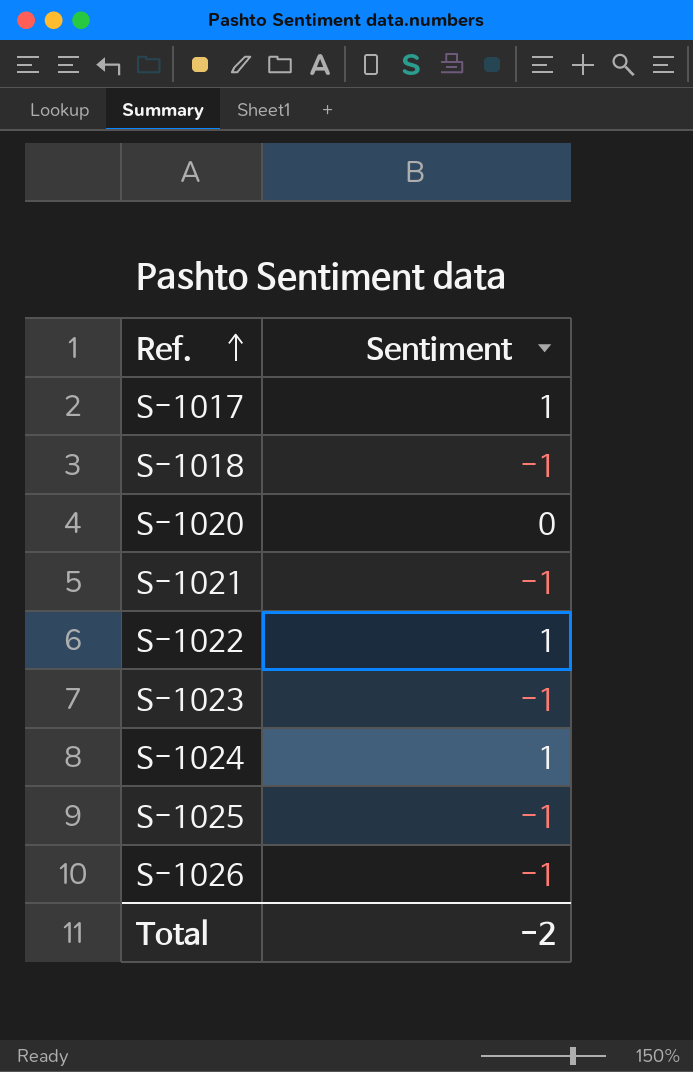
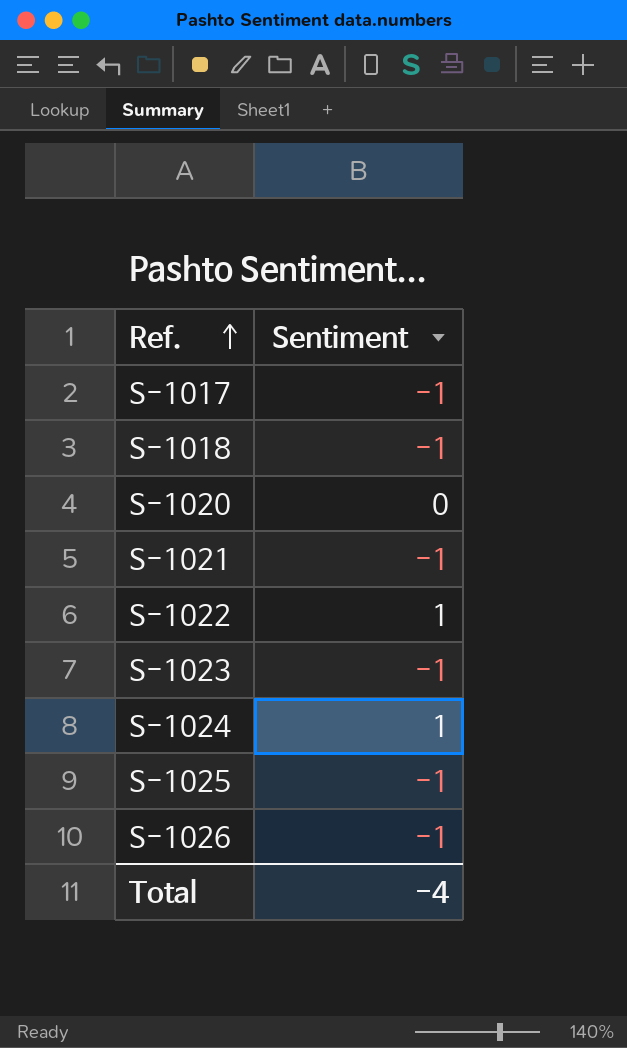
S-1017 | Sentiment: 1 -> -1
Total | Sentiment: -2 -> -4

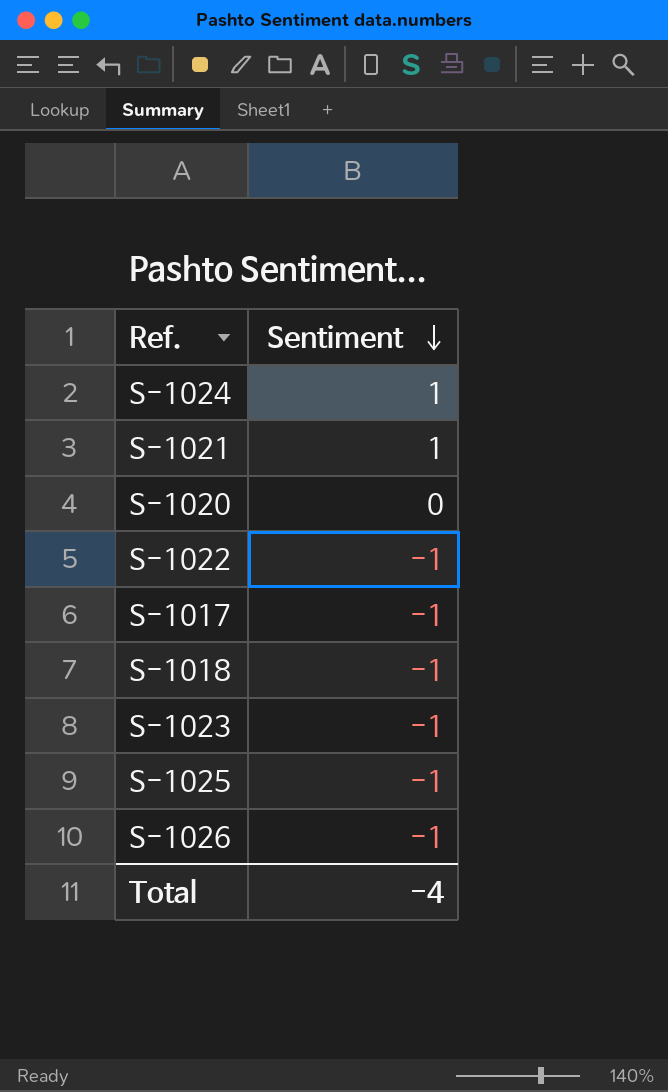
row order: Ref. ascending -> Sentiment descending
S-1021 | Sentiment: -1 -> 1
S-1022 | Sentiment: 1 -> -1

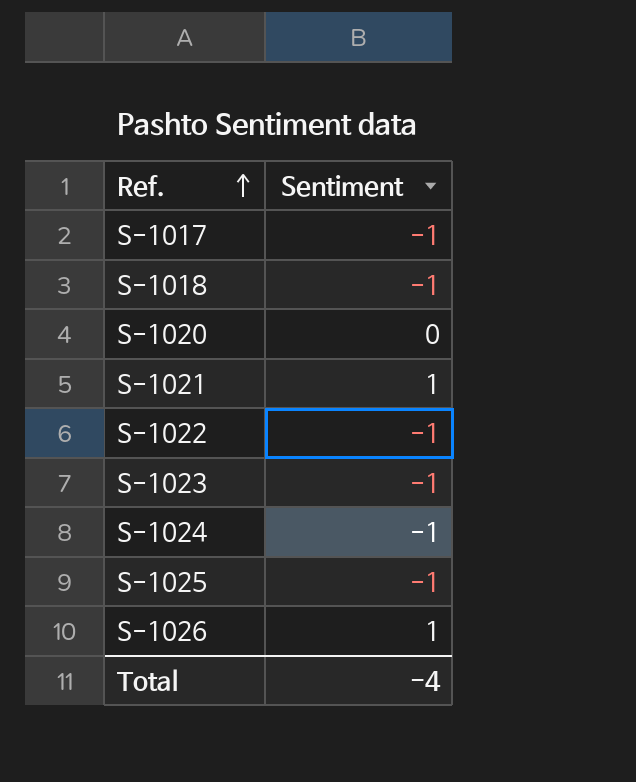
row order: Sentiment descending -> Ref. ascending
S-1024 | Sentiment: 1 -> -1
S-1026 | Sentiment: -1 -> 1

